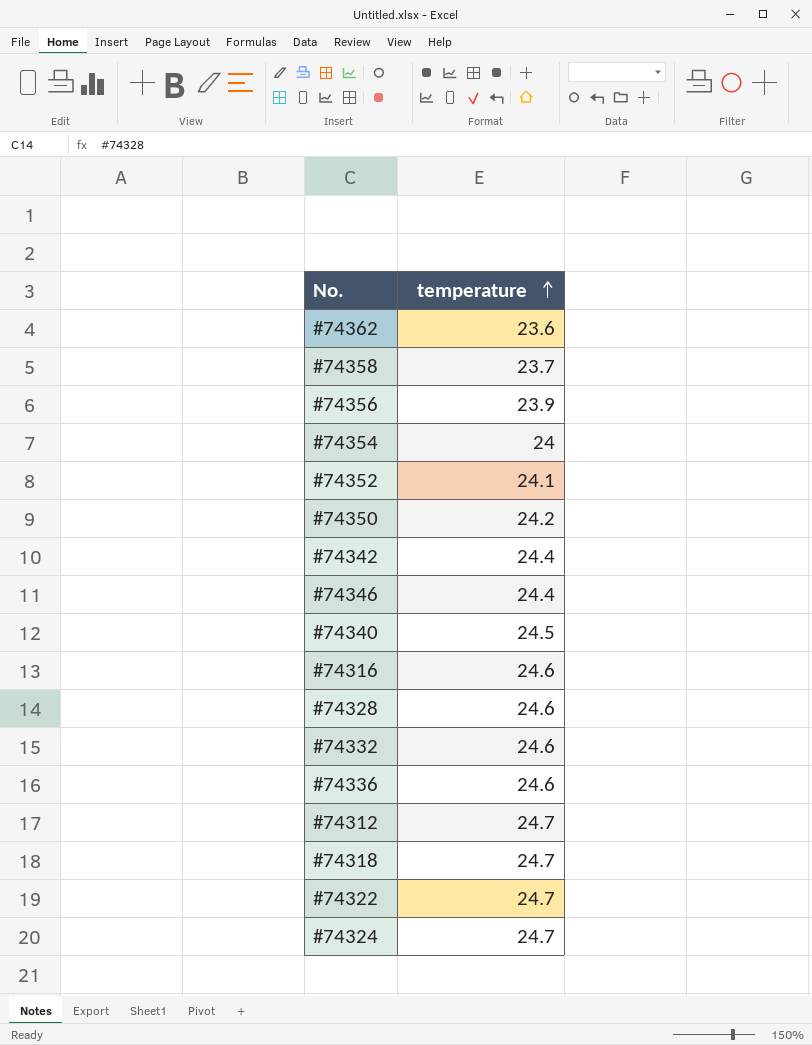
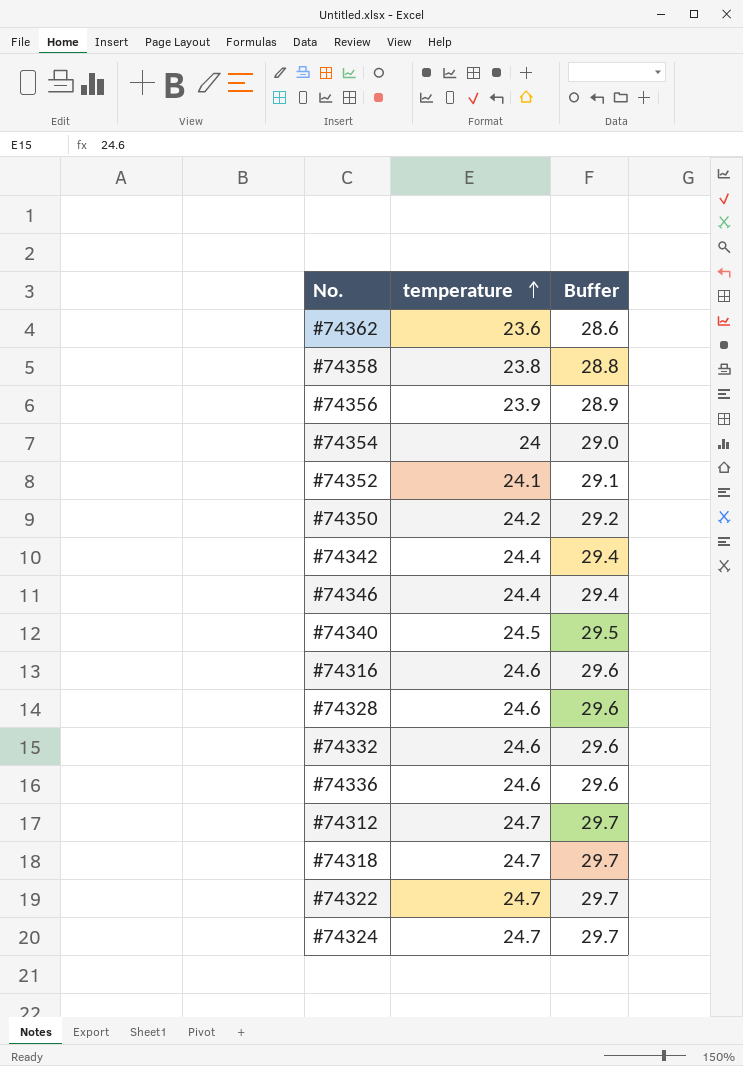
column Buffer | formula: none -> [temperature] + 5
#74358 | temperature: 23.7 -> 23.8

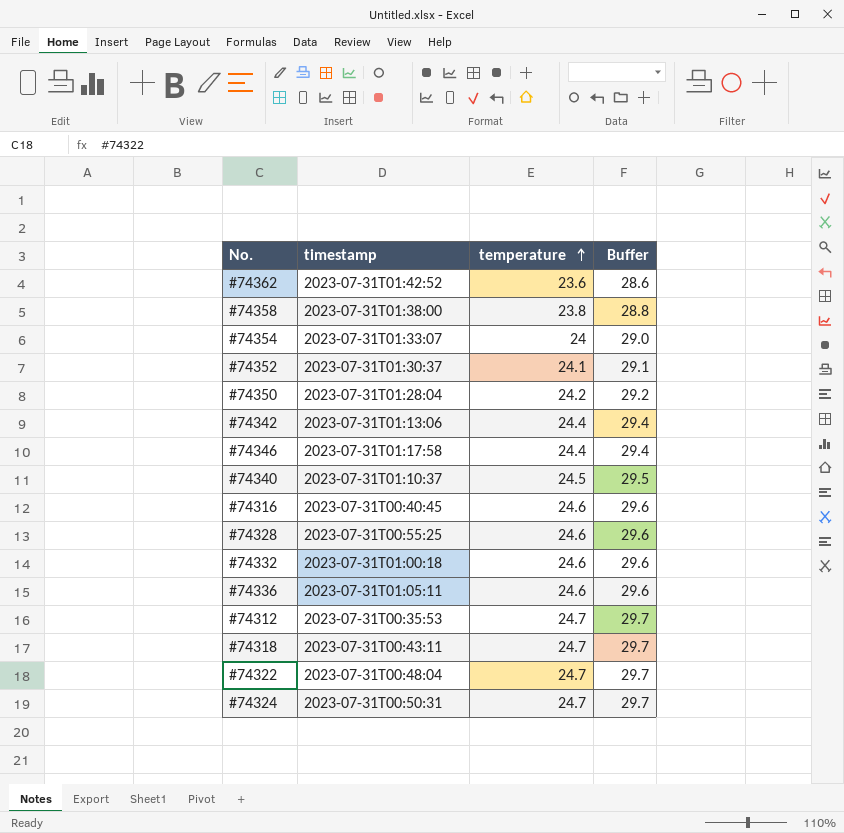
column timestamp | position: none -> 2
row #74356: 23.9 | 28.9 -> none

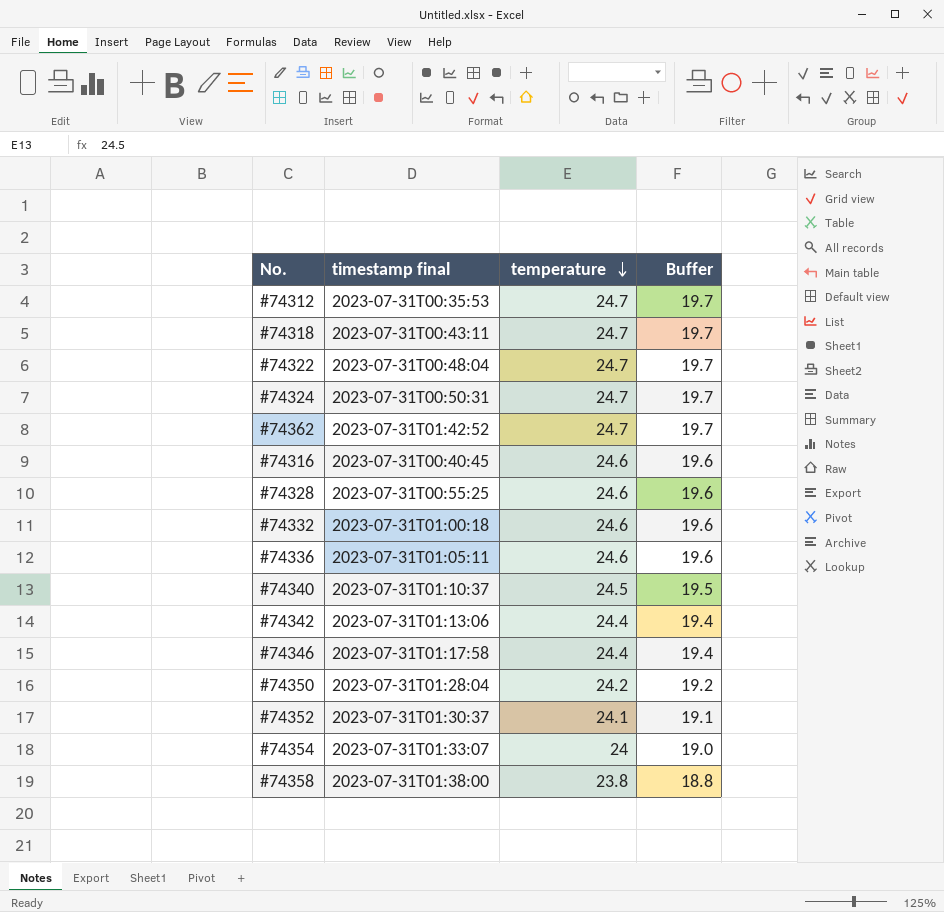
row order: temperature ascending -> temperature descending
column name: timestamp -> timestamp final
column Buffer | formula: [temperature] + 5 -> [temperature] - 5
#74362 | temperature: 23.6 -> 24.7

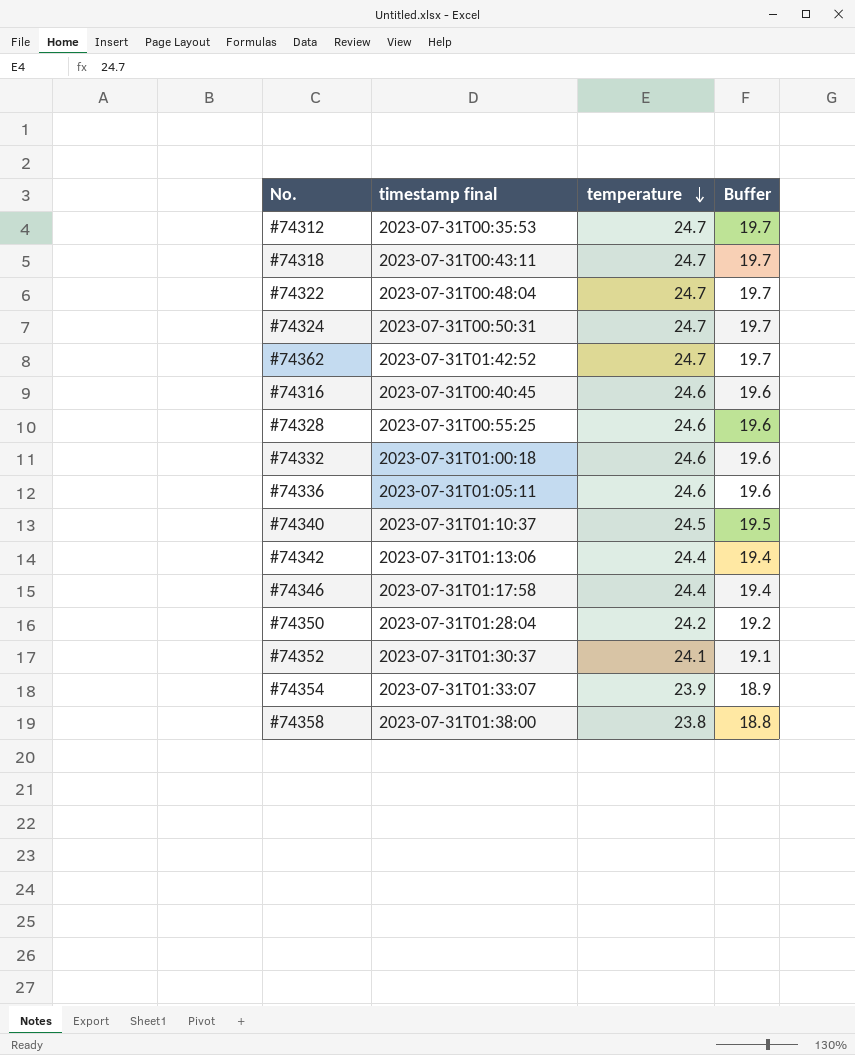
#74354 | temperature: 24 -> 23.9
#74354 | Buffer: 19.0 -> 18.9

